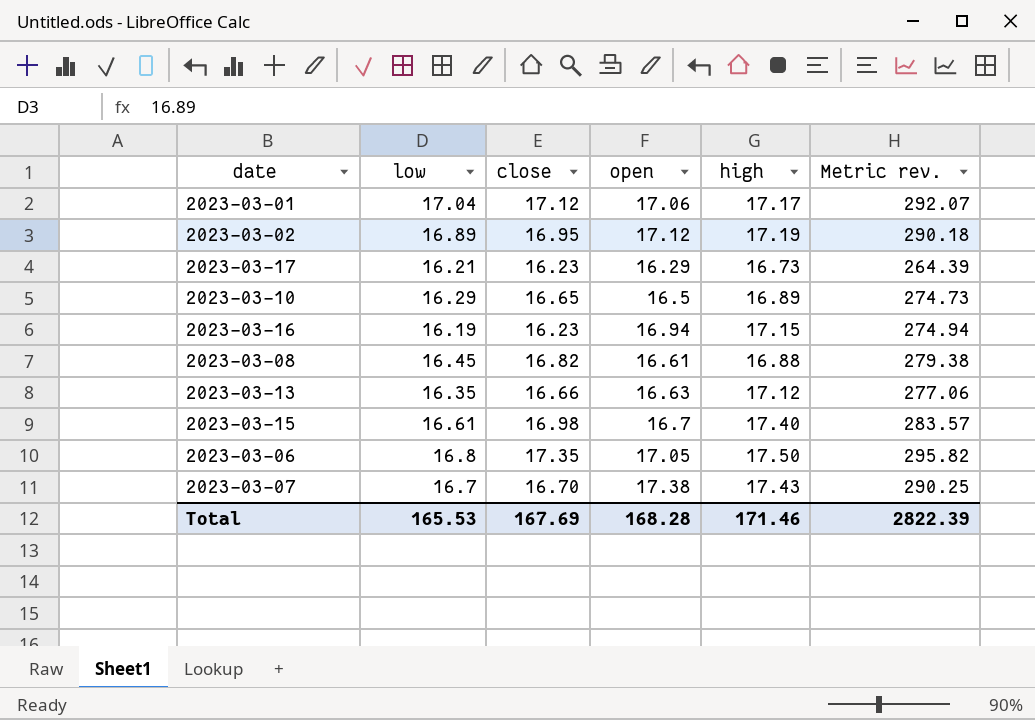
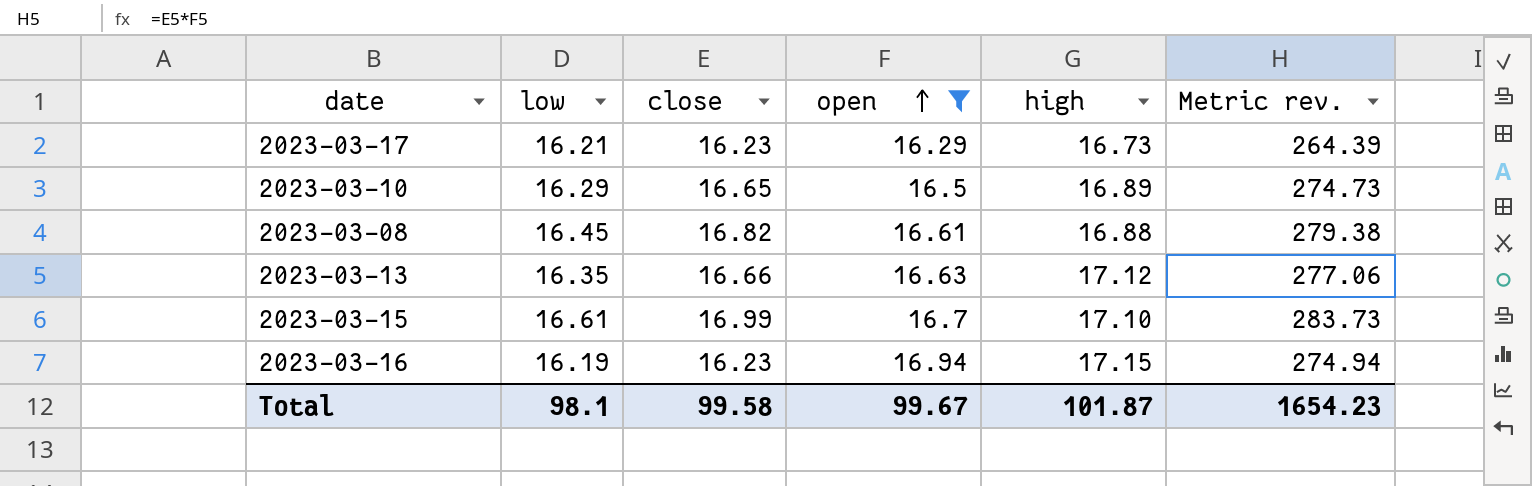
filter: none -> open <= 16.94
row order: none -> open ascending
2023-03-15 | close: 16.98 -> 16.99
2023-03-15 | high: 17.40 -> 17.10
2023-03-15 | Metric rev.: 283.57 -> 283.73
Total | low: 165.53 -> 98.1
Total | close: 167.69 -> 99.58
Total | open: 168.28 -> 99.67
Total | high: 171.46 -> 101.87
Total | Metric rev.: 2822.39 -> 1654.23

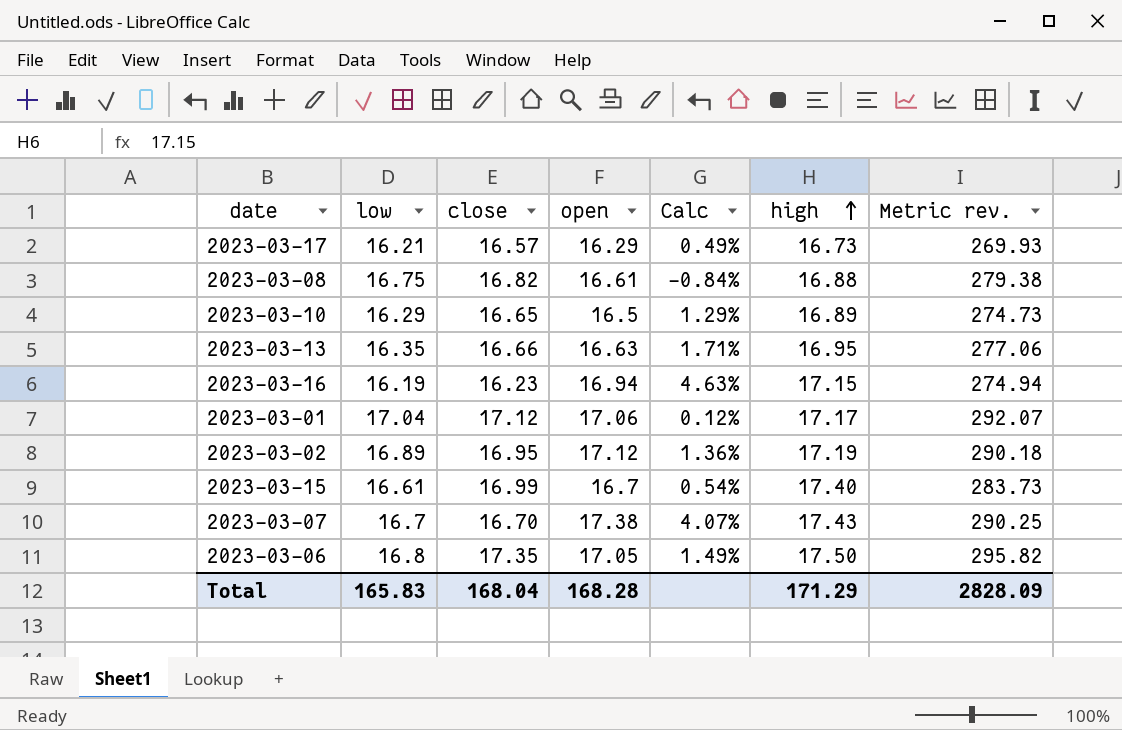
filter: open <= 16.94 -> none
row order: open ascending -> high ascending
column Calc | formula: none -> ([open] - [low]) / [low]
2023-03-17 | close: 16.23 -> 16.57
2023-03-17 | Metric rev.: 264.39 -> 269.93
2023-03-08 | low: 16.45 -> 16.75
2023-03-13 | high: 17.12 -> 16.95
2023-03-15 | high: 17.10 -> 17.40
Total | low: 98.1 -> 165.83
Total | close: 99.58 -> 168.04
Total | open: 99.67 -> 168.28
Total | high: 101.87 -> 171.29
Total | Metric rev.: 1654.23 -> 2828.09

